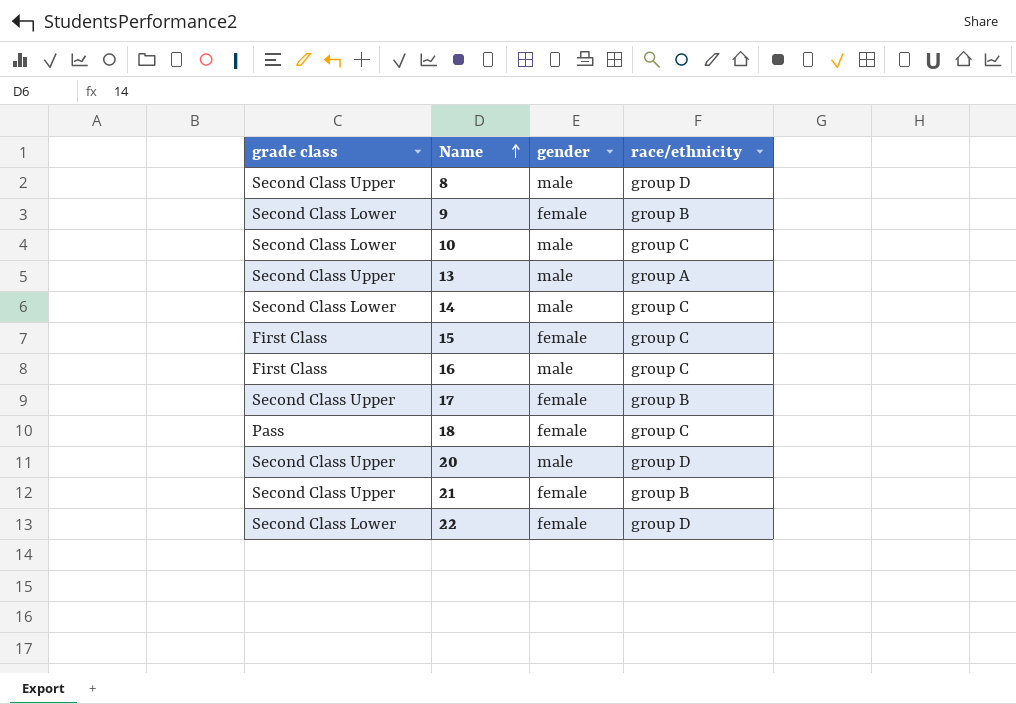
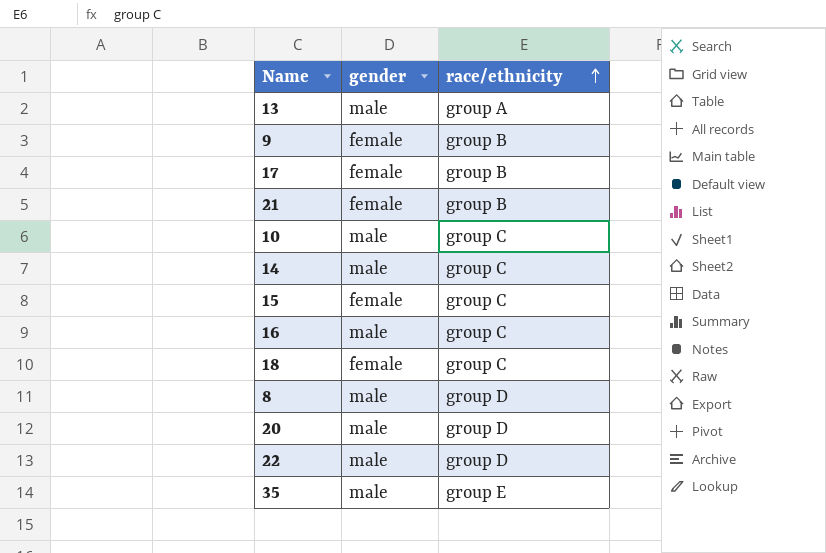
row order: Name ascending -> race/ethnicity ascending
column grade class | position: 1 -> none
22 | gender: female -> male
row 35: none -> male | group E

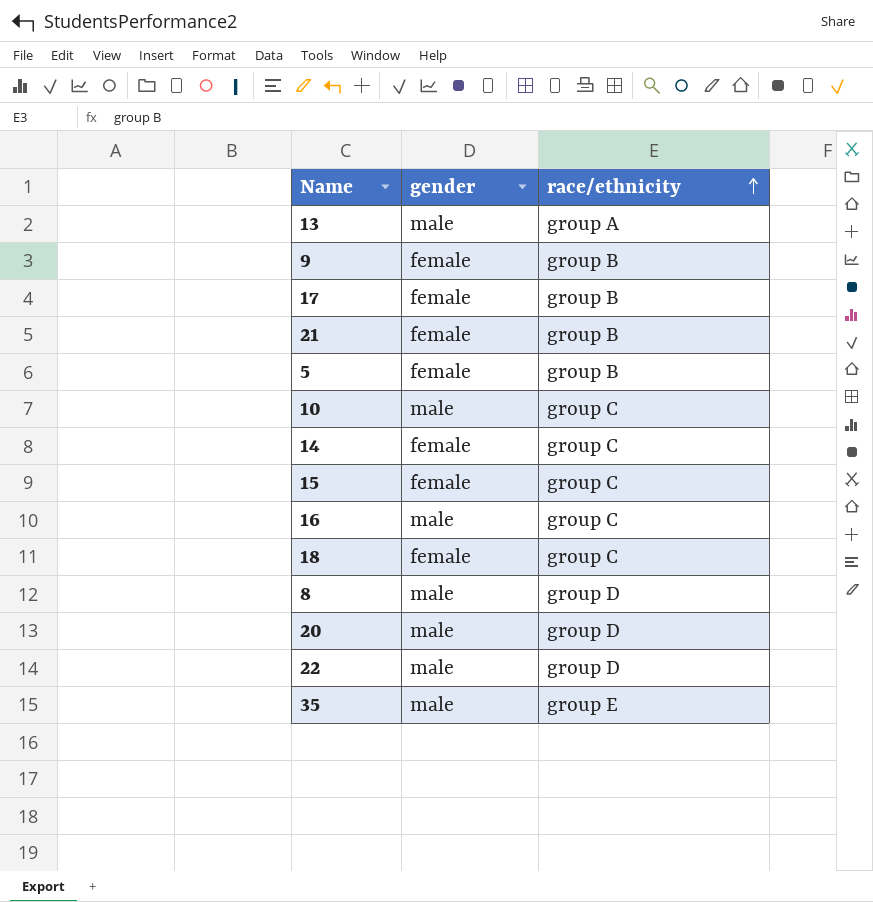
row 5: none -> female | group B
14 | gender: male -> female

